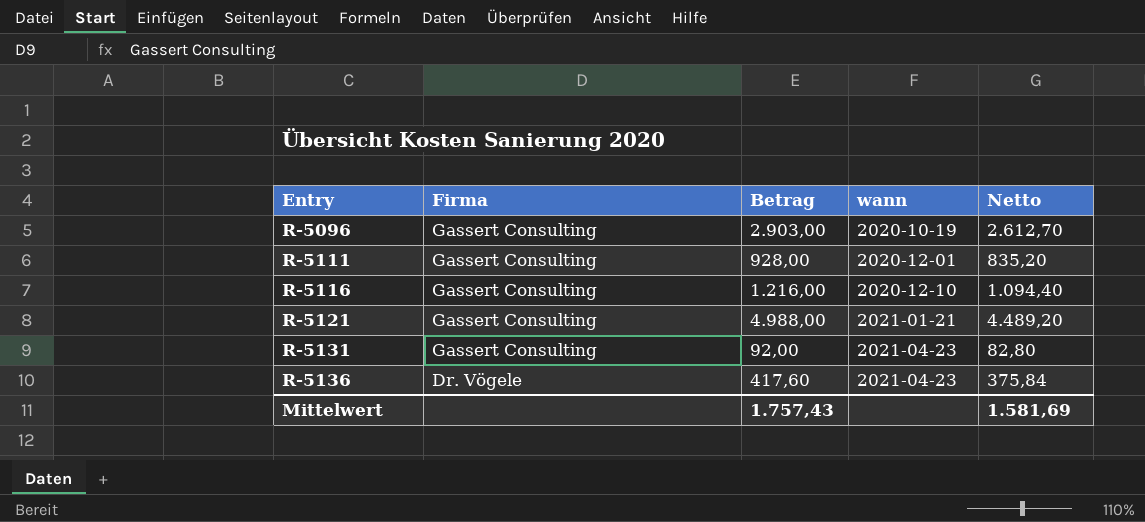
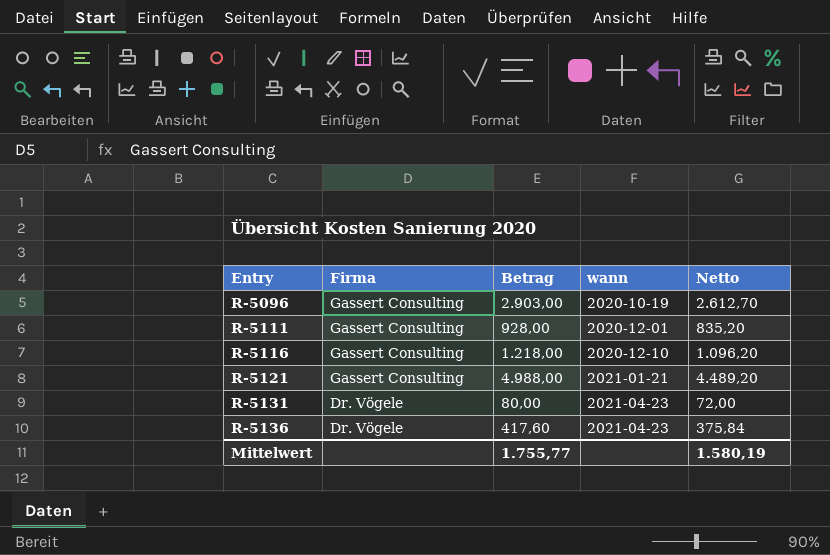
R-5116 | Betrag: 1.216,00 -> 1.218,00
R-5116 | Netto: 1.094,40 -> 1.096,20
R-5131 | Firma: Gassert Consulting -> Dr. Vögele
R-5131 | Betrag: 92,00 -> 80,00
R-5131 | Netto: 82,80 -> 72,00
Mittelwert | Betrag: 1.757,43 -> 1.755,77
Mittelwert | Netto: 1.581,69 -> 1.580,19

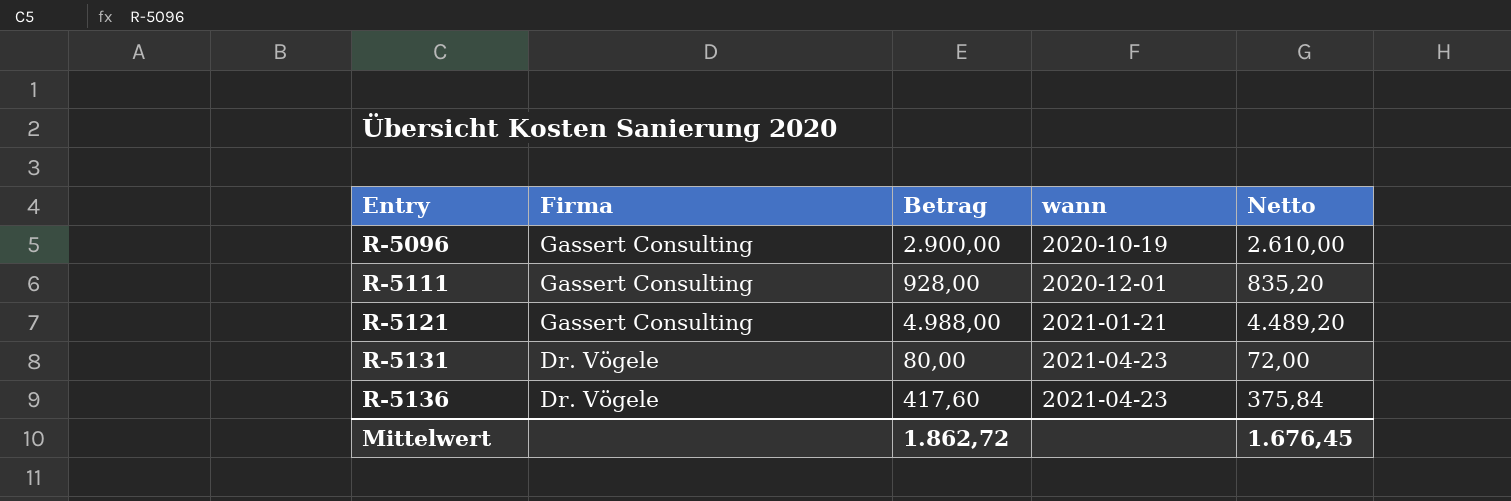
row R-5116: Gassert Consulting | 1.218,00 | 2020-12-10 | 1.096,20 -> none
R-5096 | Betrag: 2.903,00 -> 2.900,00
R-5096 | Netto: 2.612,70 -> 2.610,00
Mittelwert | Betrag: 1.755,77 -> 1.862,72
Mittelwert | Netto: 1.580,19 -> 1.676,45

